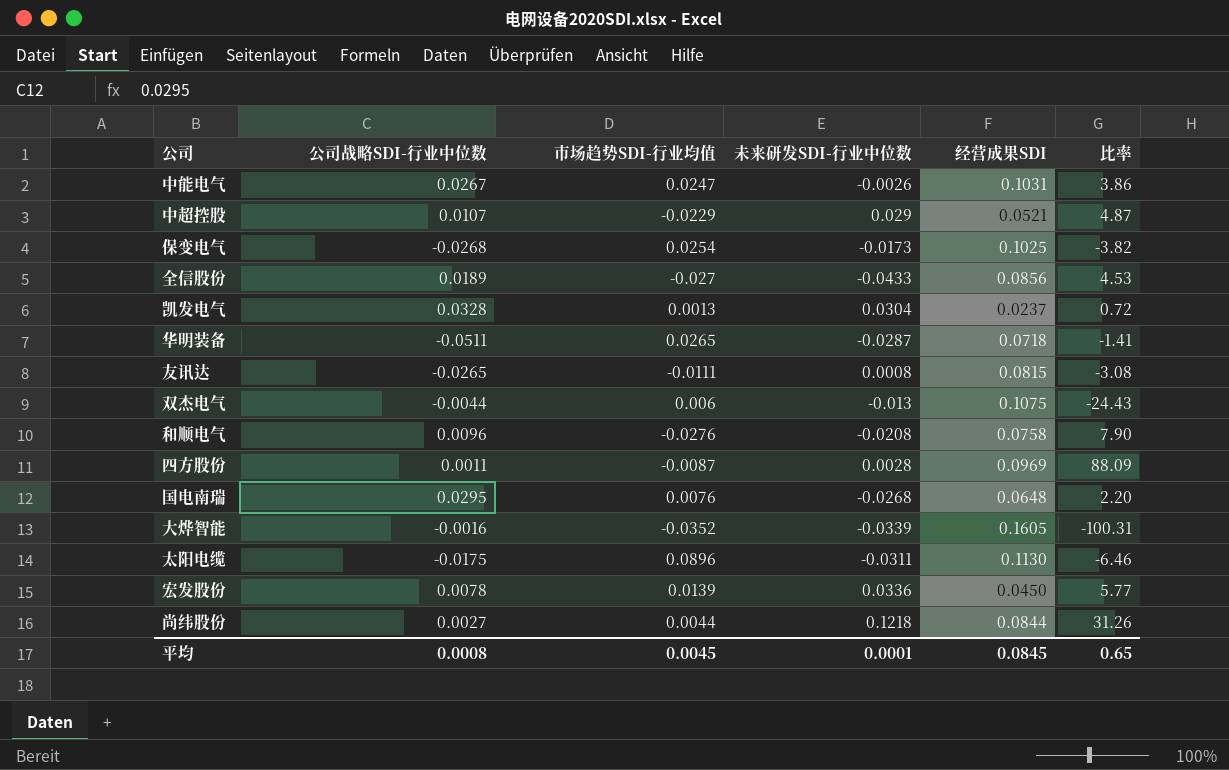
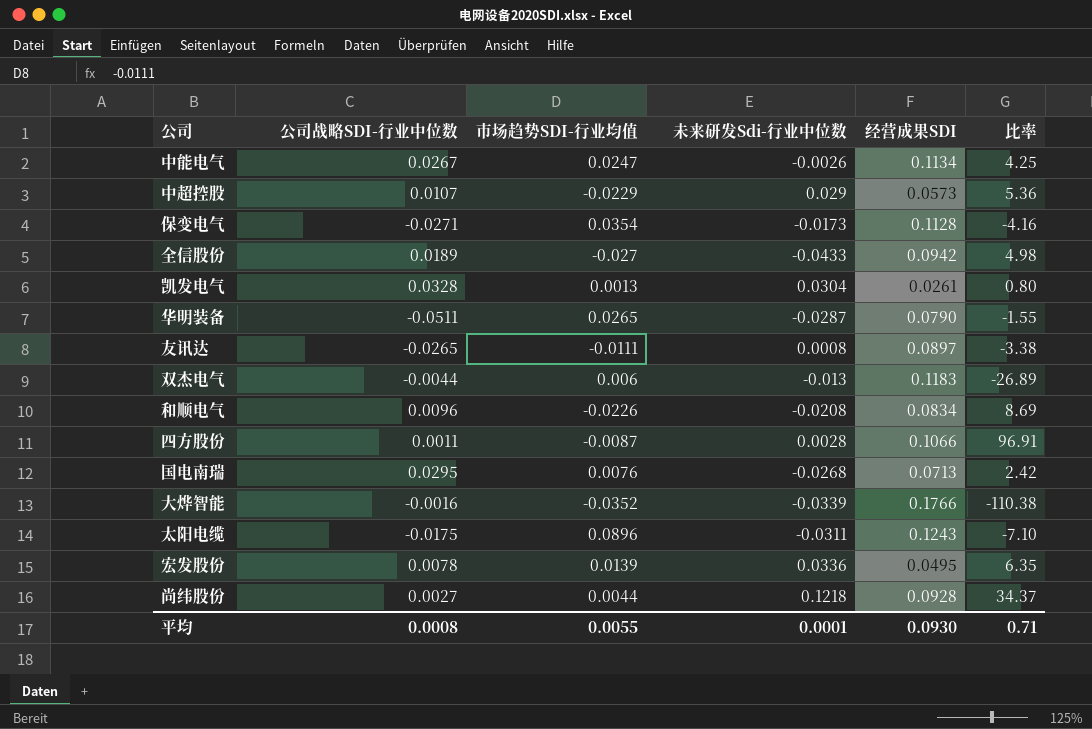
column name: 未来研发SDI-行业中位数 -> 未来研发Sdi-行业中位数
中能电气 | 经营成果SDI: 0.1031 -> 0.1134
中能电气 | 比率: 3.86 -> 4.25
中超控股 | 经营成果SDI: 0.0521 -> 0.0573
中超控股 | 比率: 4.87 -> 5.36
保变电气 | 公司战略SDI-行业中位数: -0.0268 -> -0.0271
保变电气 | 市场趋势SDI-行业均值: 0.0254 -> 0.0354
保变电气 | 经营成果SDI: 0.1025 -> 0.1128
保变电气 | 比率: -3.82 -> -4.16
全信股份 | 经营成果SDI: 0.0856 -> 0.0942
全信股份 | 比率: 4.53 -> 4.98
凯发电气 | 经营成果SDI: 0.0237 -> 0.0261
凯发电气 | 比率: 0.72 -> 0.80
华明装备 | 经营成果SDI: 0.0718 -> 0.0790
华明装备 | 比率: -1.41 -> -1.55
友讯达 | 经营成果SDI: 0.0815 -> 0.0897
友讯达 | 比率: -3.08 -> -3.38
双杰电气 | 经营成果SDI: 0.1075 -> 0.1183
双杰电气 | 比率: -24.43 -> -26.89
和顺电气 | 市场趋势SDI-行业均值: -0.0276 -> -0.0226
和顺电气 | 经营成果SDI: 0.0758 -> 0.0834
和顺电气 | 比率: 7.90 -> 8.69
四方股份 | 经营成果SDI: 0.0969 -> 0.1066
四方股份 | 比率: 88.09 -> 96.91
国电南瑞 | 经营成果SDI: 0.0648 -> 0.0713
国电南瑞 | 比率: 2.20 -> 2.42
大烨智能 | 经营成果SDI: 0.1605 -> 0.1766
大烨智能 | 比率: -100.31 -> -110.38
太阳电缆 | 经营成果SDI: 0.1130 -> 0.1243
太阳电缆 | 比率: -6.46 -> -7.10
宏发股份 | 经营成果SDI: 0.0450 -> 0.0495
宏发股份 | 比率: 5.77 -> 6.35
尚纬股份 | 经营成果SDI: 0.0844 -> 0.0928
尚纬股份 | 比率: 31.26 -> 34.37
平均 | 市场趋势SDI-行业均值: 0.0045 -> 0.0055
平均 | 经营成果SDI: 0.0845 -> 0.0930
平均 | 比率: 0.65 -> 0.71

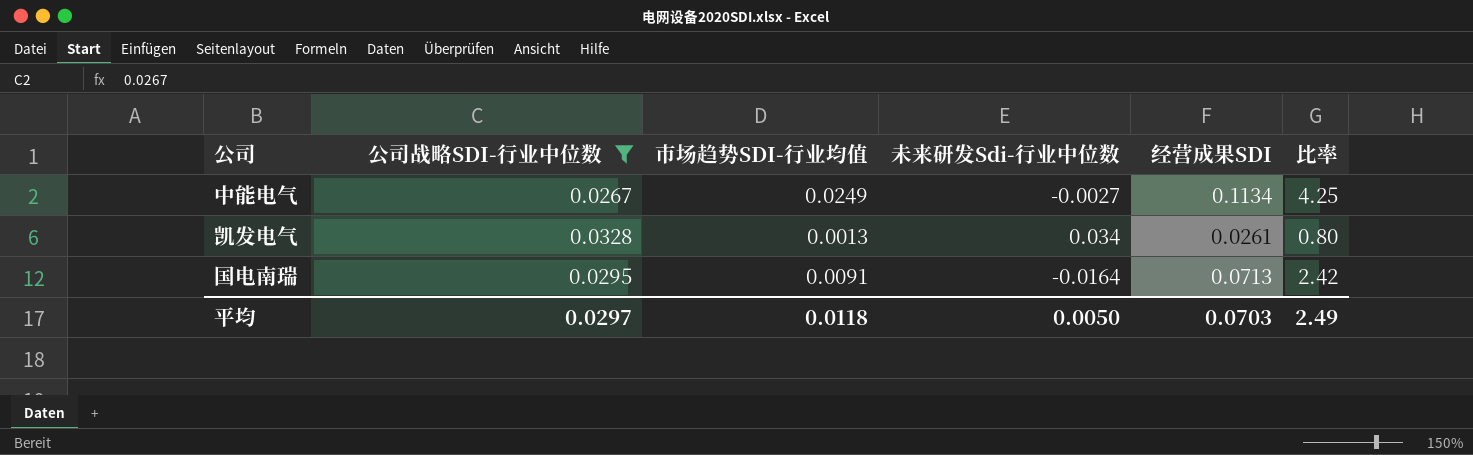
filter: none -> 公司战略SDI-行业中位数 >= 0.0267
中能电气 | 市场趋势SDI-行业均值: 0.0247 -> 0.0249
中能电气 | 未来研发Sdi-行业中位数: -0.0026 -> -0.0027
凯发电气 | 未来研发Sdi-行业中位数: 0.0304 -> 0.034
国电南瑞 | 市场趋势SDI-行业均值: 0.0076 -> 0.0091
国电南瑞 | 未来研发Sdi-行业中位数: -0.0268 -> -0.0164
平均 | 公司战略SDI-行业中位数: 0.0008 -> 0.0297
平均 | 市场趋势SDI-行业均值: 0.0055 -> 0.0118
平均 | 未来研发Sdi-行业中位数: 0.0001 -> 0.0050
平均 | 经营成果SDI: 0.0930 -> 0.0703
平均 | 比率: 0.71 -> 2.49

